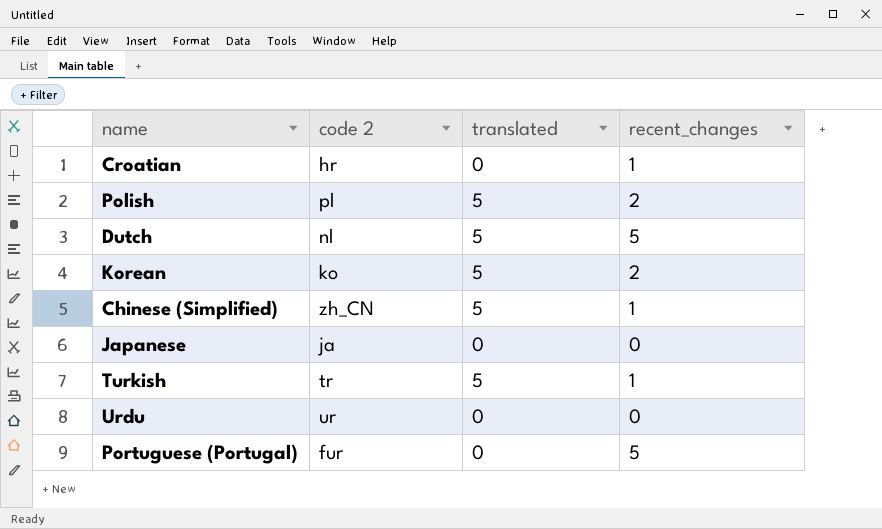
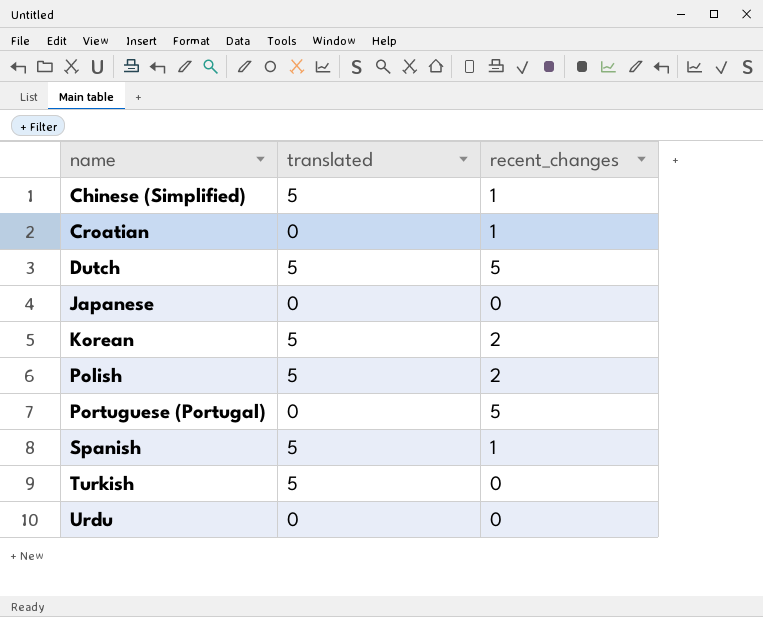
row order: none -> name ascending
column code 2 | position: 2 -> none
row Spanish: none -> 5 | 1
Turkish | recent_changes: 1 -> 0

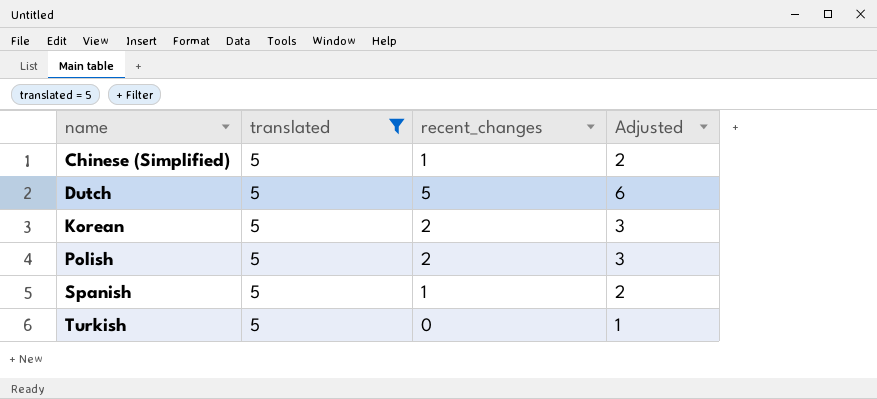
filter: none -> translated = 5
column Adjusted | formula: none -> [recent_changes] + 1

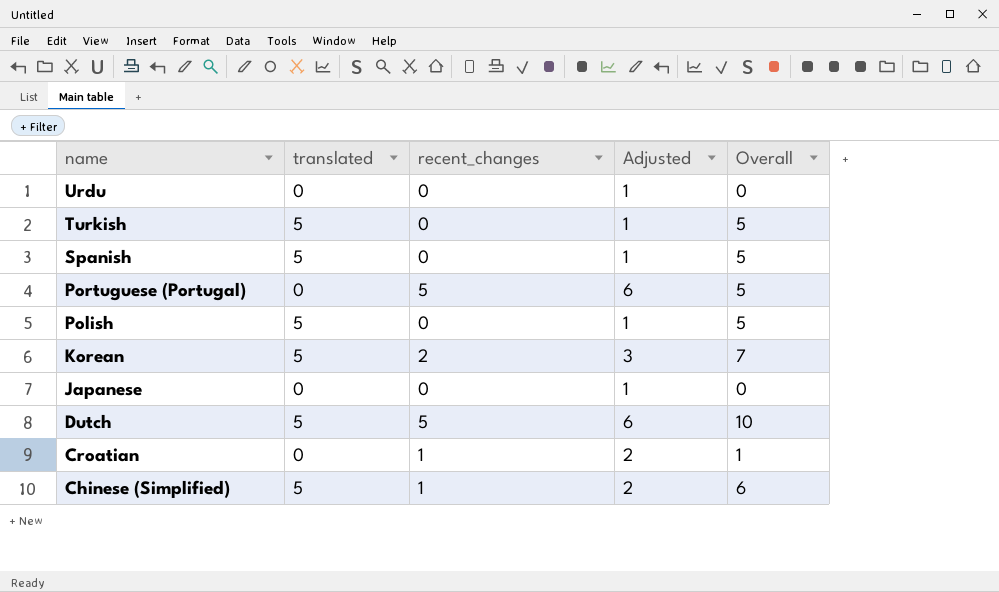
filter: translated = 5 -> none
row order: name ascending -> name descending
column Overall | formula: none -> [translated] + [recent_changes]
Spanish | recent_changes: 1 -> 0
Spanish | Adjusted: 2 -> 1
Polish | recent_changes: 2 -> 0
Polish | Adjusted: 3 -> 1

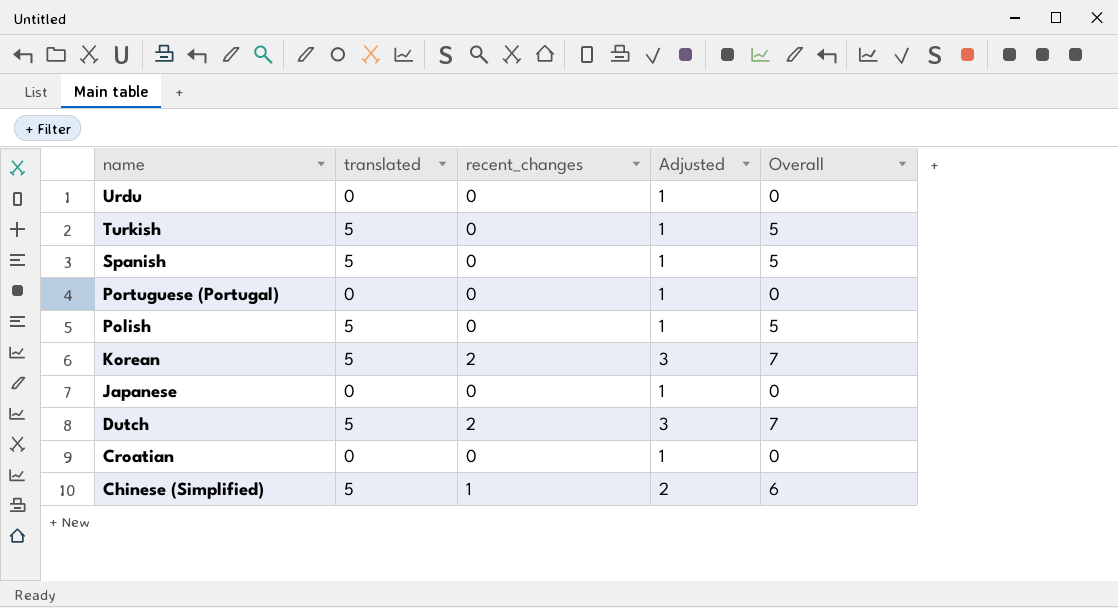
Portuguese (Portugal) | recent_changes: 5 -> 0
Portuguese (Portugal) | Adjusted: 6 -> 1
Portuguese (Portugal) | Overall: 5 -> 0
Dutch | recent_changes: 5 -> 2
Dutch | Adjusted: 6 -> 3
Dutch | Overall: 10 -> 7
Croatian | recent_changes: 1 -> 0
Croatian | Adjusted: 2 -> 1
Croatian | Overall: 1 -> 0

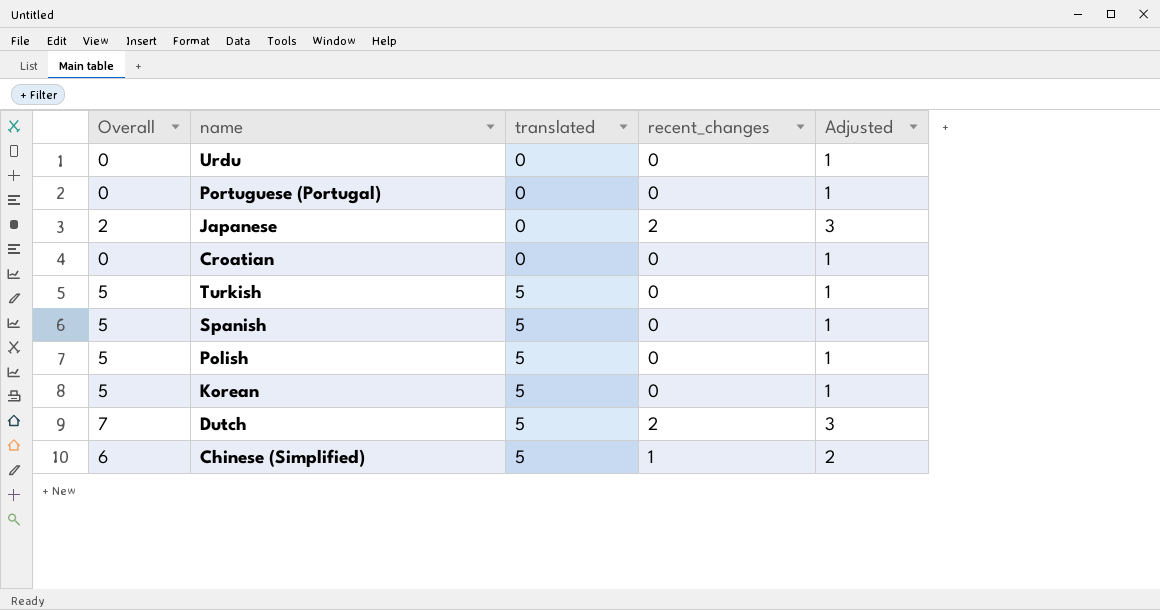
row order: name descending -> translated ascending
column Overall | position: 5 -> 1
Japanese | Overall: 0 -> 2
Japanese | recent_changes: 0 -> 2
Japanese | Adjusted: 1 -> 3
Korean | Overall: 7 -> 5
Korean | recent_changes: 2 -> 0
Korean | Adjusted: 3 -> 1

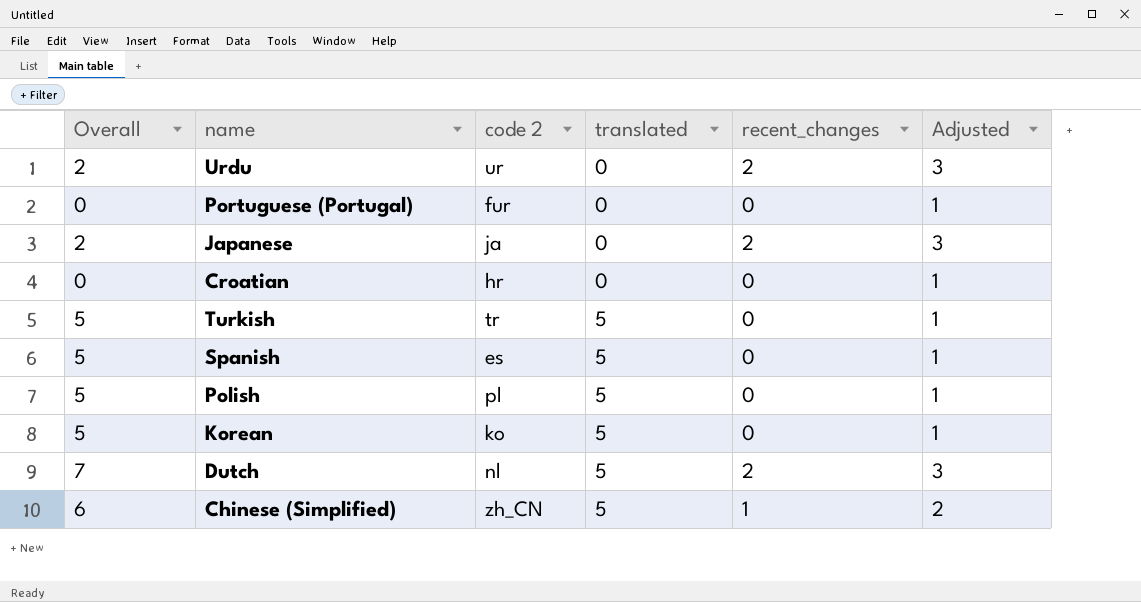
column code 2 | position: none -> 3
Urdu | Overall: 0 -> 2
Urdu | recent_changes: 0 -> 2
Urdu | Adjusted: 1 -> 3

